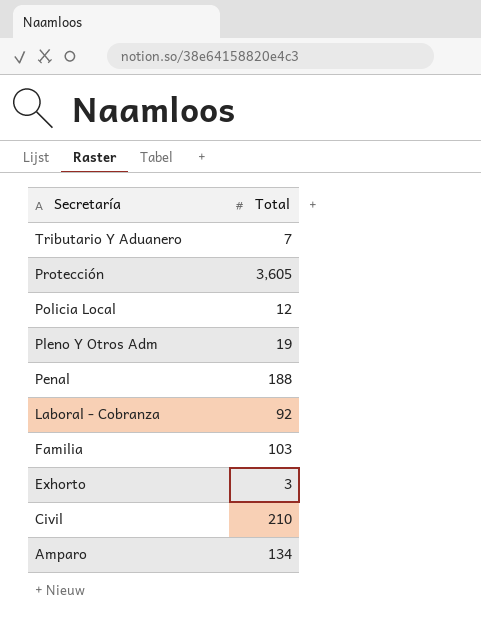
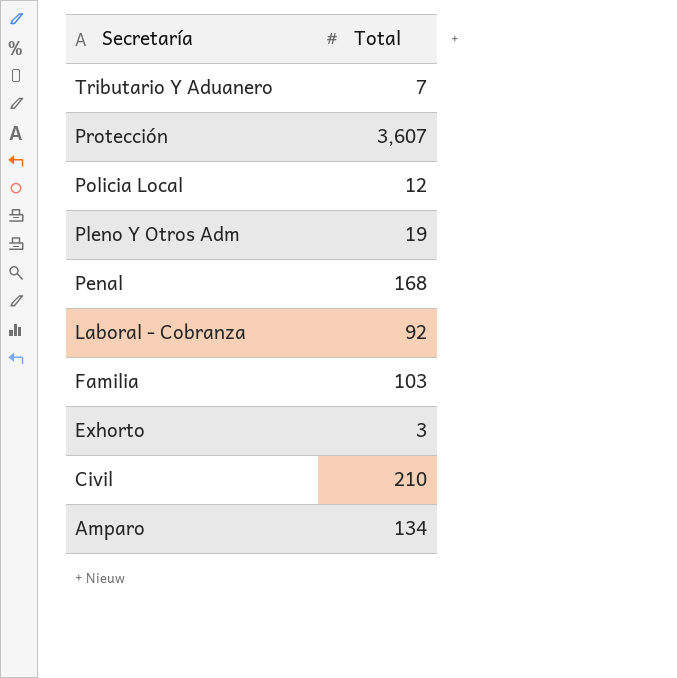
Protección | Total: 3,605 -> 3,607
Penal | Total: 188 -> 168

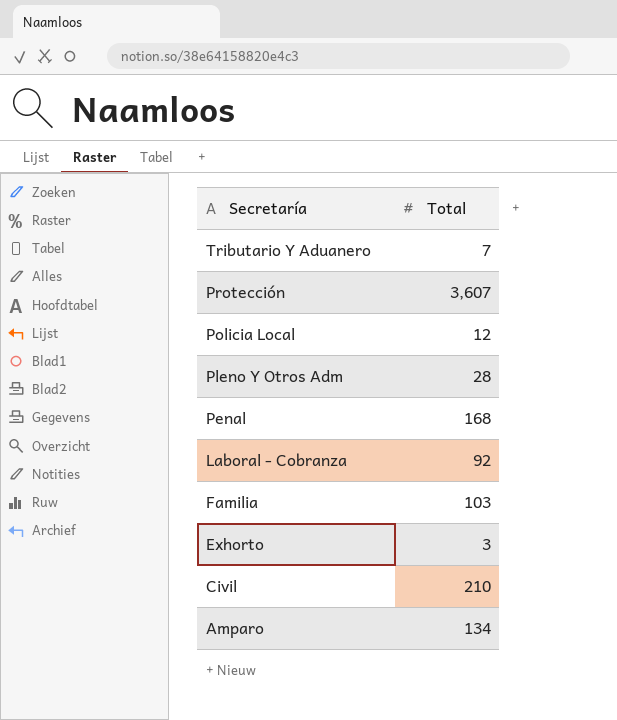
Pleno Y Otros Adm | Total: 19 -> 28

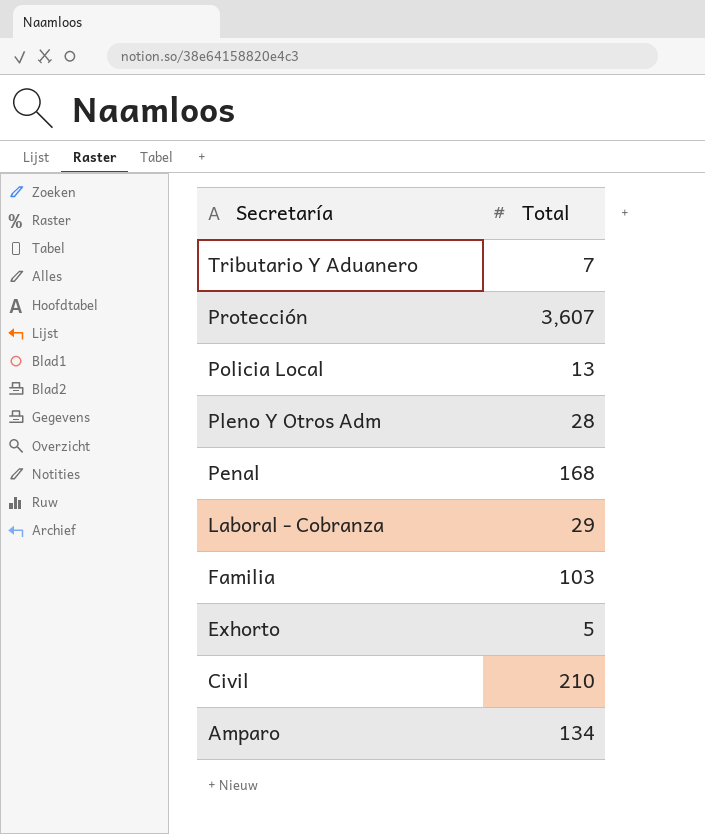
Policia Local | Total: 12 -> 13
Laboral - Cobranza | Total: 92 -> 29
Exhorto | Total: 3 -> 5

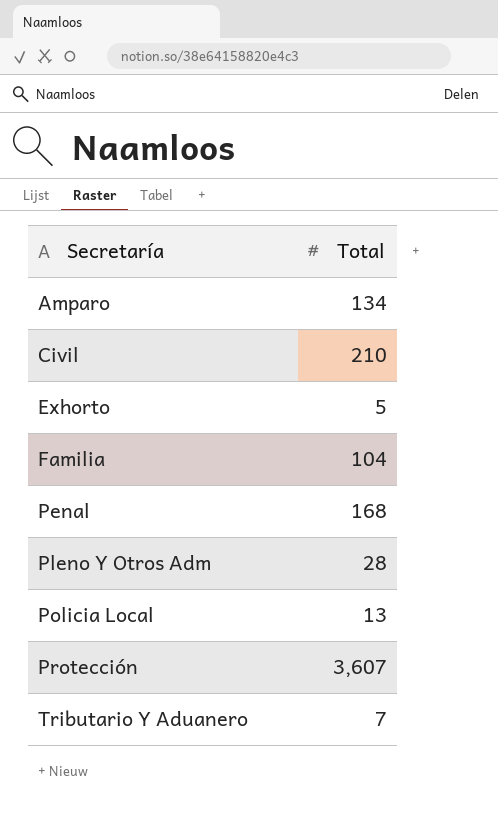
row order: Secretaría descending -> Secretaría ascending
row Laboral - Cobranza: 29 -> none
Familia | Total: 103 -> 104

